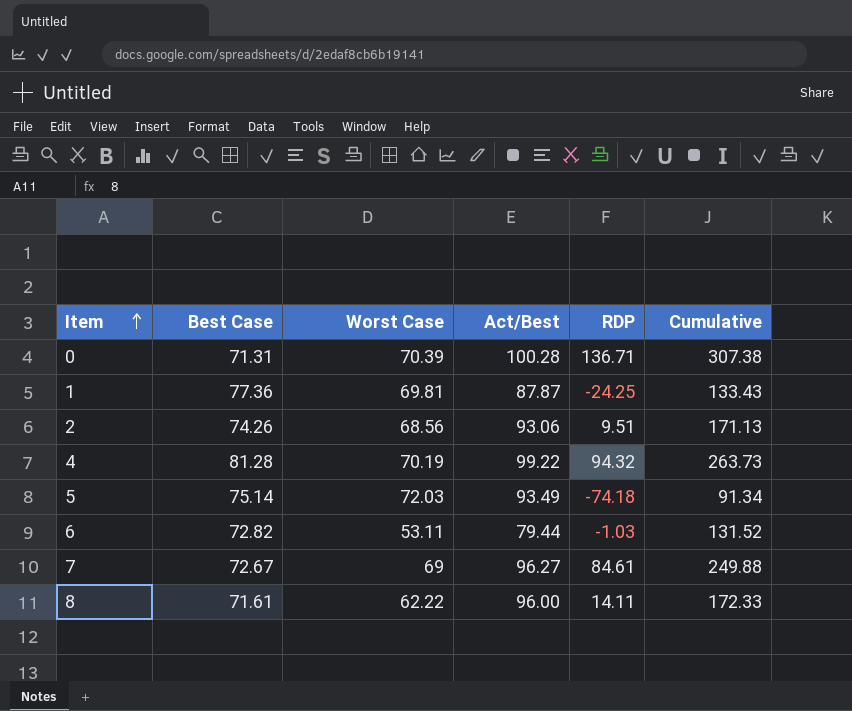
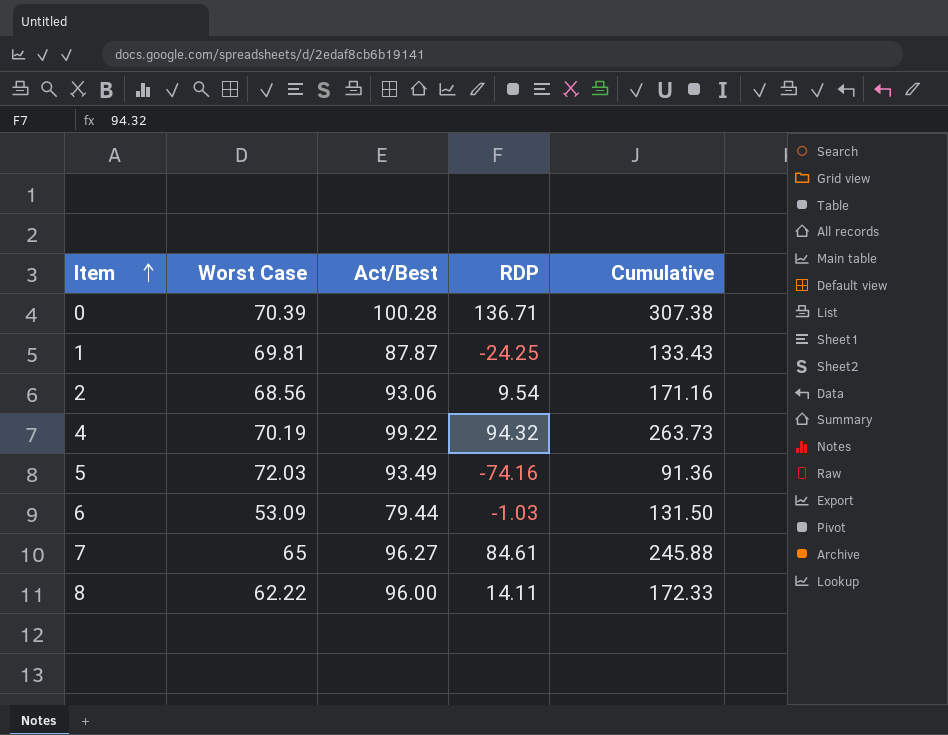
column Best Case | position: 2 -> none
2 | RDP: 9.51 -> 9.54
2 | Cumulative: 171.13 -> 171.16
5 | RDP: -74.18 -> -74.16
5 | Cumulative: 91.34 -> 91.36
6 | Worst Case: 53.11 -> 53.09
6 | Cumulative: 131.52 -> 131.50
7 | Worst Case: 69 -> 65
7 | Cumulative: 249.88 -> 245.88

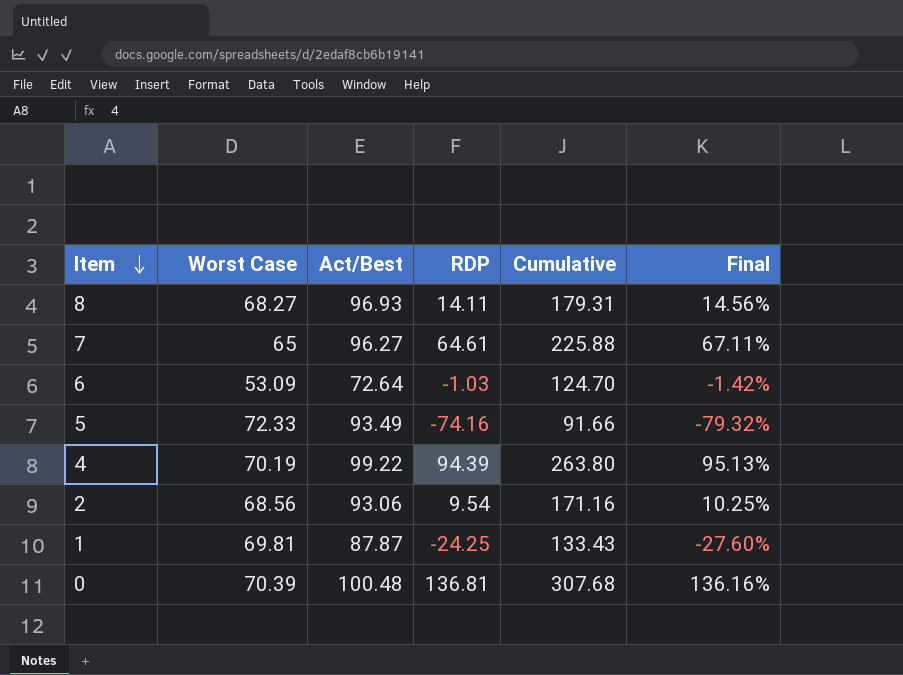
row order: Item ascending -> Item descending
column Final | formula: none -> [RDP] / [Act/Best]
8 | Worst Case: 62.22 -> 68.27
8 | Act/Best: 96.00 -> 96.93
8 | Cumulative: 172.33 -> 179.31
7 | RDP: 84.61 -> 64.61
7 | Cumulative: 245.88 -> 225.88
6 | Act/Best: 79.44 -> 72.64
6 | Cumulative: 131.50 -> 124.70
5 | Worst Case: 72.03 -> 72.33
5 | Cumulative: 91.36 -> 91.66
4 | RDP: 94.32 -> 94.39
4 | Cumulative: 263.73 -> 263.80
0 | Act/Best: 100.28 -> 100.48
0 | RDP: 136.71 -> 136.81
0 | Cumulative: 307.38 -> 307.68

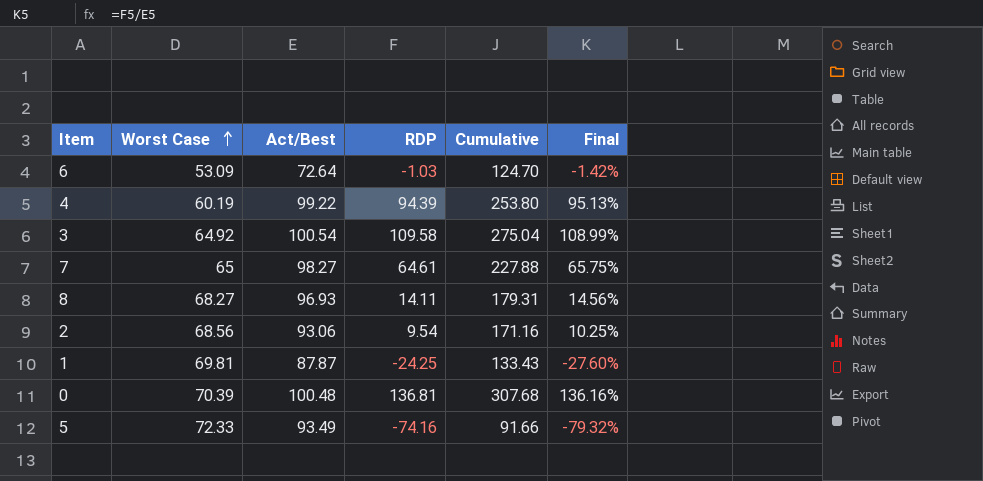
row order: Item descending -> Worst Case ascending
4 | Worst Case: 70.19 -> 60.19
4 | Cumulative: 263.80 -> 253.80
row 3: none -> 64.92 | 100.54 | 109.58 | 275.04 | 108.99%
7 | Act/Best: 96.27 -> 98.27
7 | Cumulative: 225.88 -> 227.88
7 | Final: 67.11% -> 65.75%

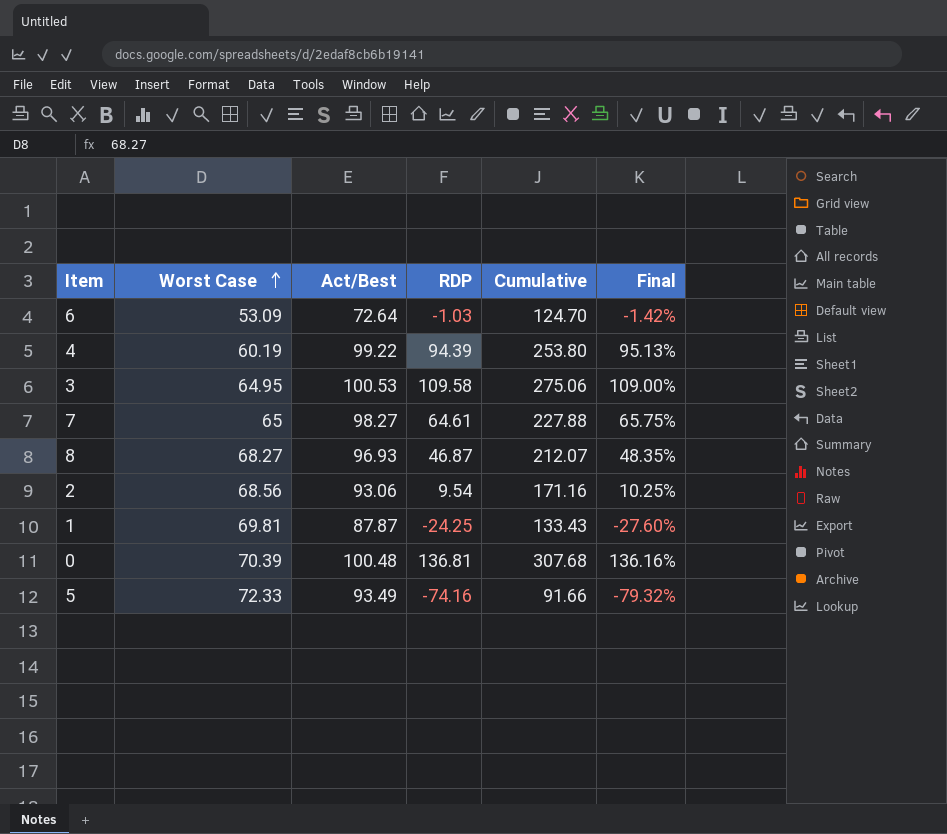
3 | Worst Case: 64.92 -> 64.95
3 | Act/Best: 100.54 -> 100.53
3 | Cumulative: 275.04 -> 275.06
3 | Final: 108.99% -> 109.00%
8 | RDP: 14.11 -> 46.87
8 | Cumulative: 179.31 -> 212.07
8 | Final: 14.56% -> 48.35%

